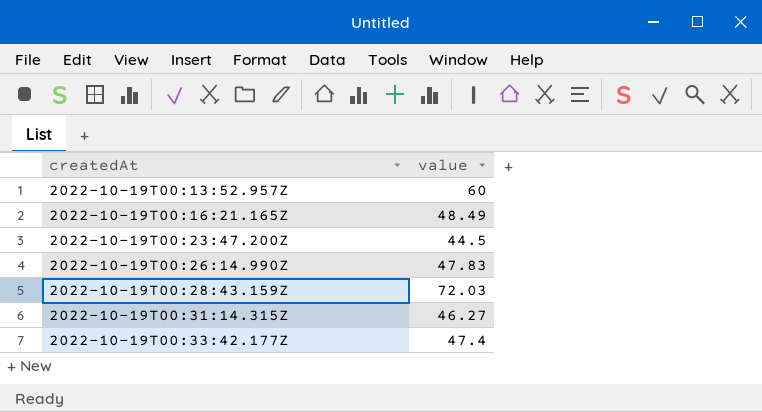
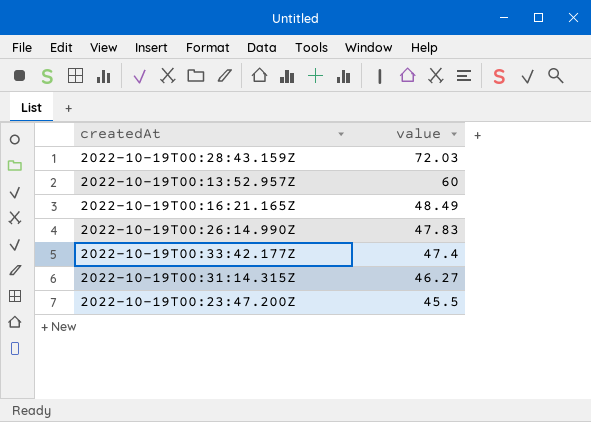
row order: createdAt ascending -> value descending
2022-10-19T00:23:47.200Z | value: 44.5 -> 45.5

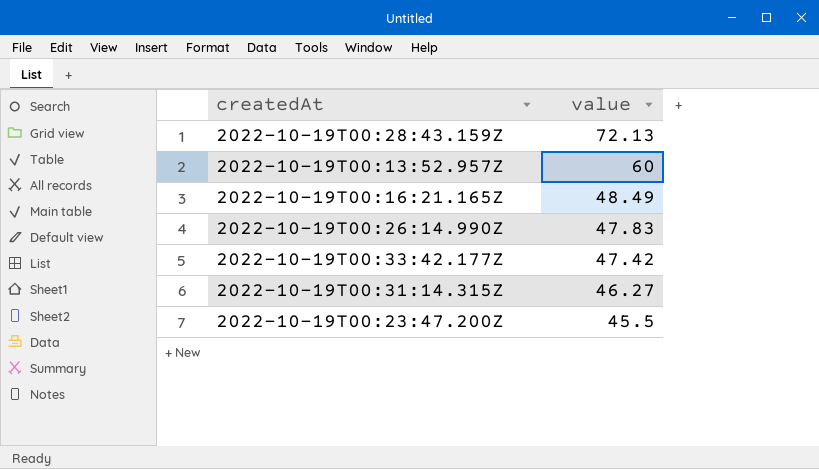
2022-10-19T00:28:43.159Z | value: 72.03 -> 72.13
2022-10-19T00:33:42.177Z | value: 47.4 -> 47.42

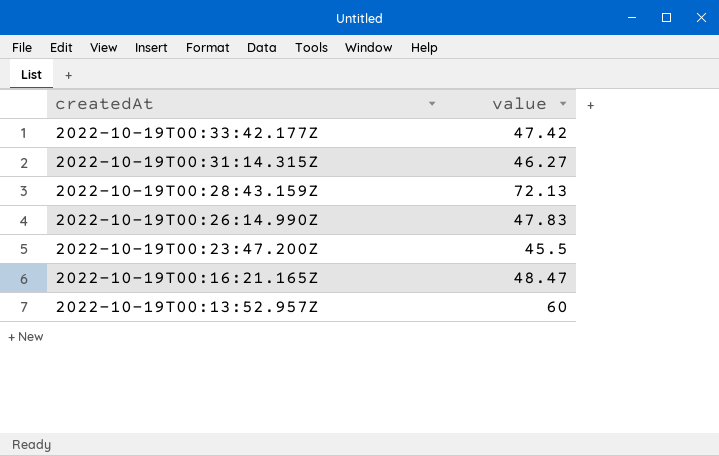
row order: value descending -> createdAt descending
2022-10-19T00:16:21.165Z | value: 48.49 -> 48.47

